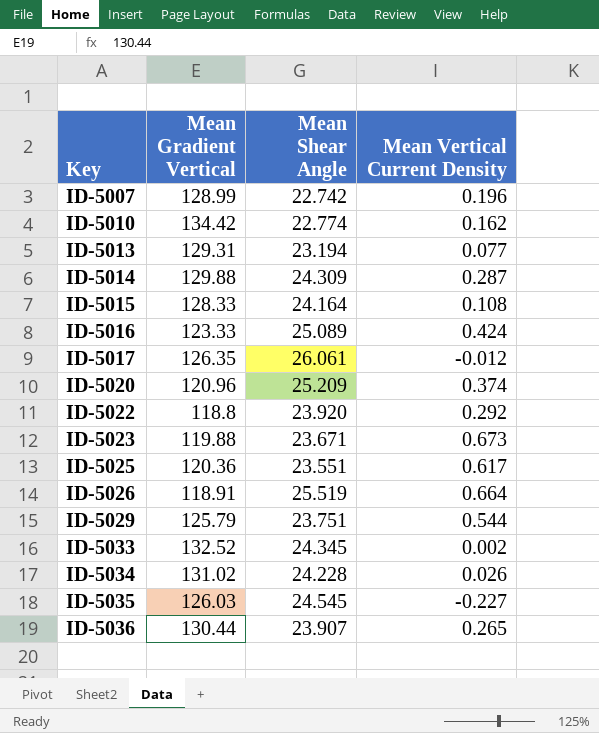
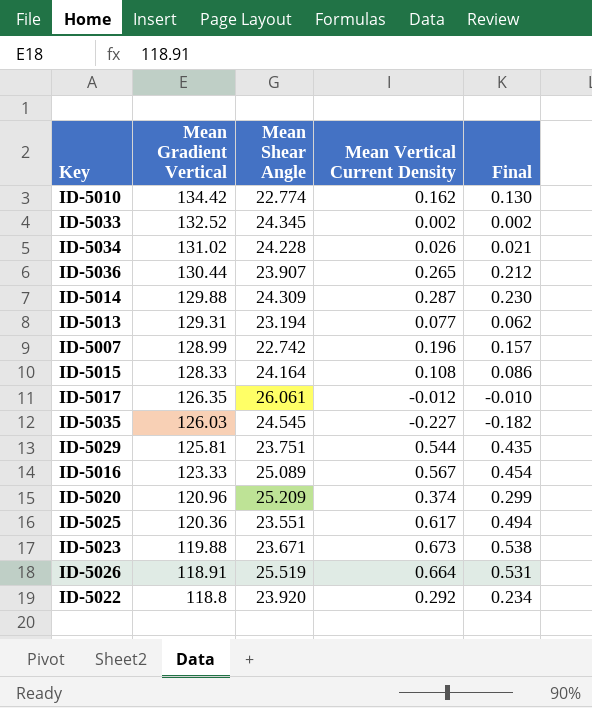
row order: Key ascending -> Mean Gradient Vertical descending
column Final | formula: none -> [Mean Vertical Current Density] * 0.8
ID-5029 | Mean Gradient Vertical: 125.79 -> 125.81
ID-5016 | Mean Vertical Current Density: 0.424 -> 0.567

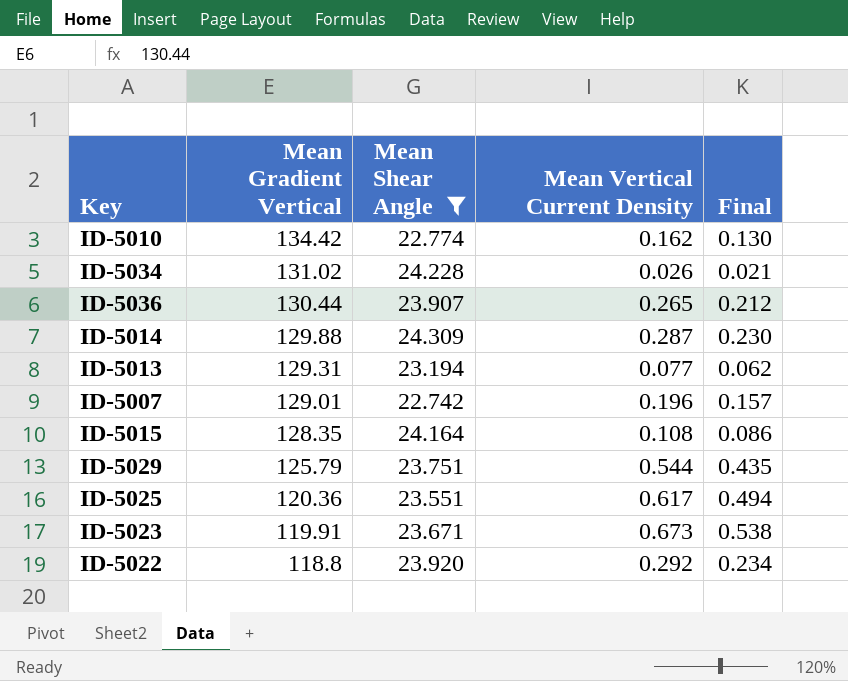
filter: none -> Mean Shear Angle <= 24.309
ID-5007 | Mean Gradient Vertical: 128.99 -> 129.01
ID-5015 | Mean Gradient Vertical: 128.33 -> 128.35
ID-5029 | Mean Gradient Vertical: 125.81 -> 125.79
ID-5023 | Mean Gradient Vertical: 119.88 -> 119.91

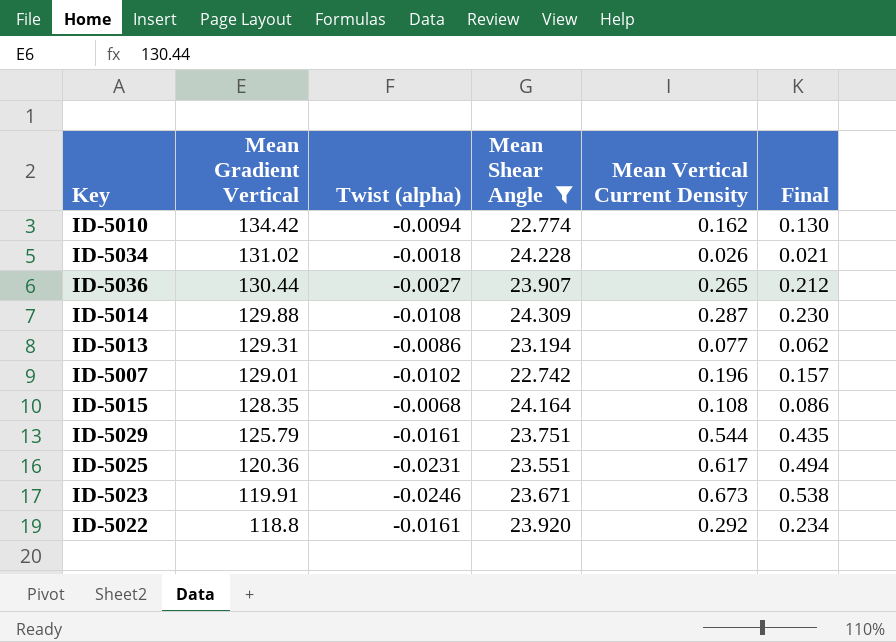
column Twist (alpha) | position: none -> 3

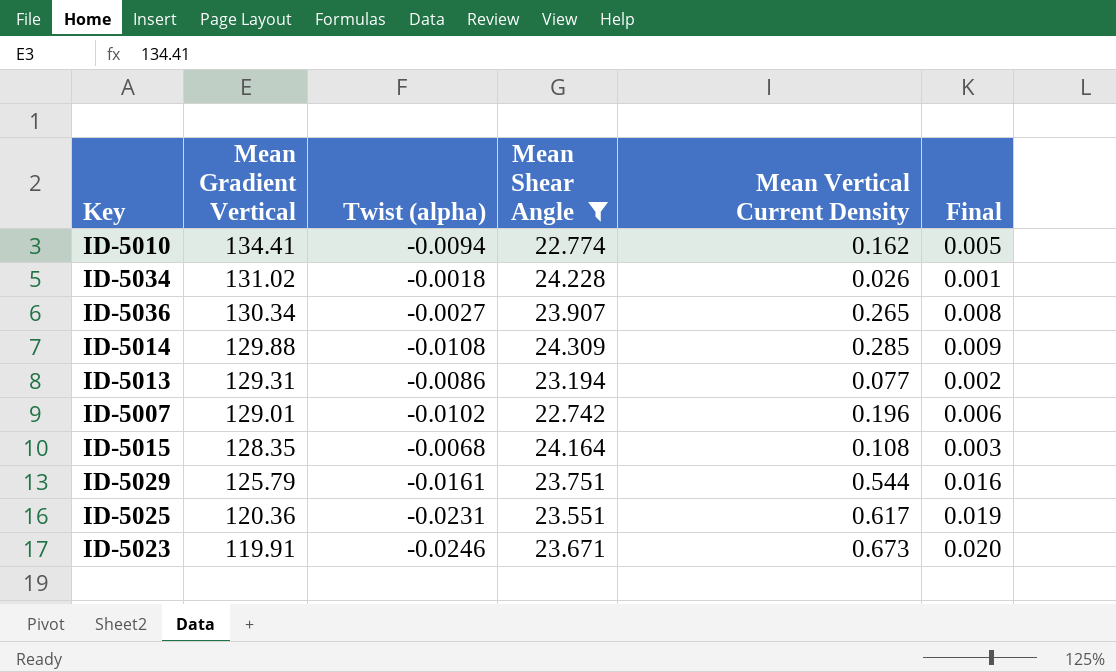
column Final | formula: [Mean Vertical Current Density] * 0.8 -> [Mean Vertical Current Density] * 0.03
row ID-5022: 118.8 | -0.0161 | 23.920 | 0.292 | 0.234 -> none
ID-5010 | Mean Gradient Vertical: 134.42 -> 134.41
ID-5036 | Mean Gradient Vertical: 130.44 -> 130.34
ID-5014 | Mean Vertical Current Density: 0.287 -> 0.285

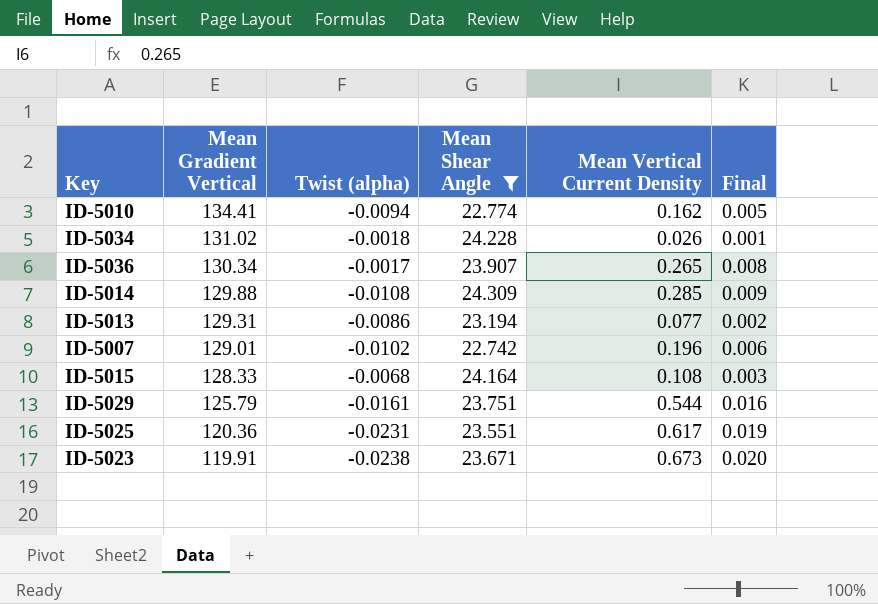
ID-5036 | Twist (alpha): -0.0027 -> -0.0017
ID-5015 | Mean Gradient Vertical: 128.35 -> 128.33
ID-5023 | Twist (alpha): -0.0246 -> -0.0238

